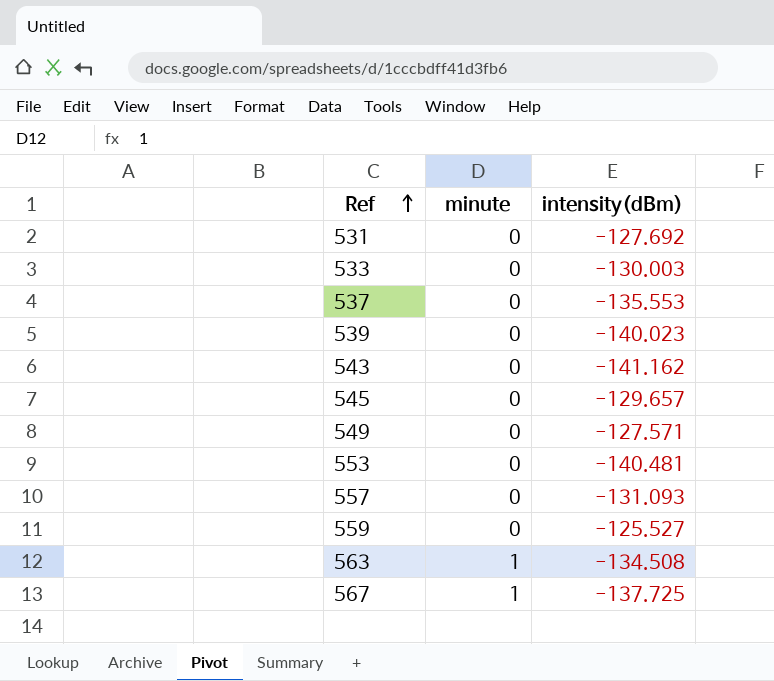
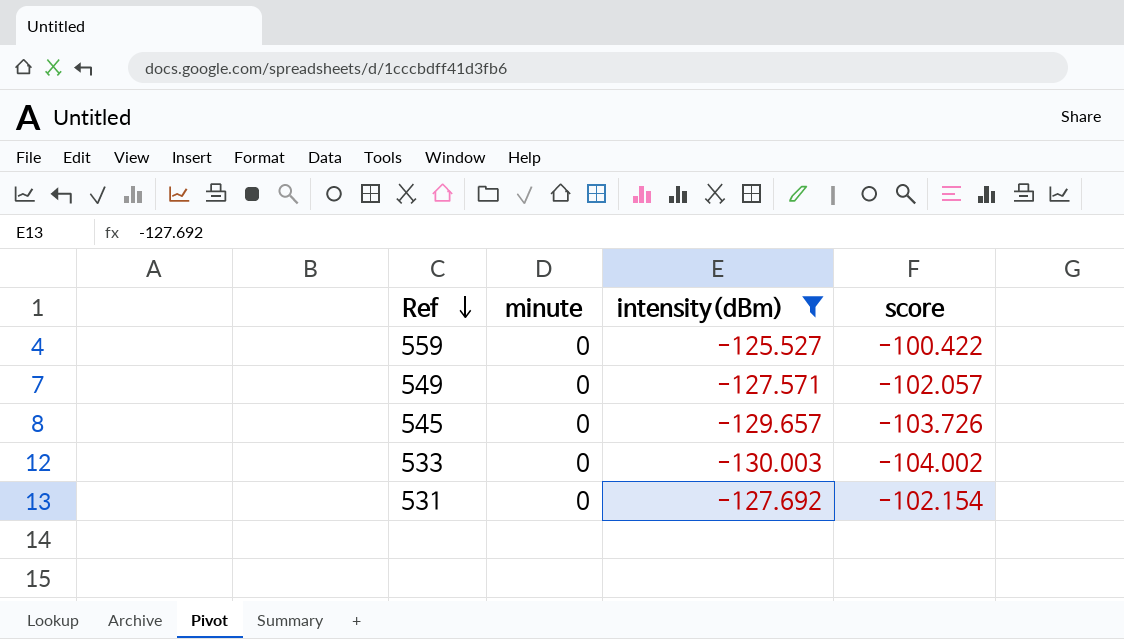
filter: none -> intensity(dBm) >= -130.003
row order: Ref ascending -> Ref descending
column score | formula: none -> [intensity(dBm)] * 0.8

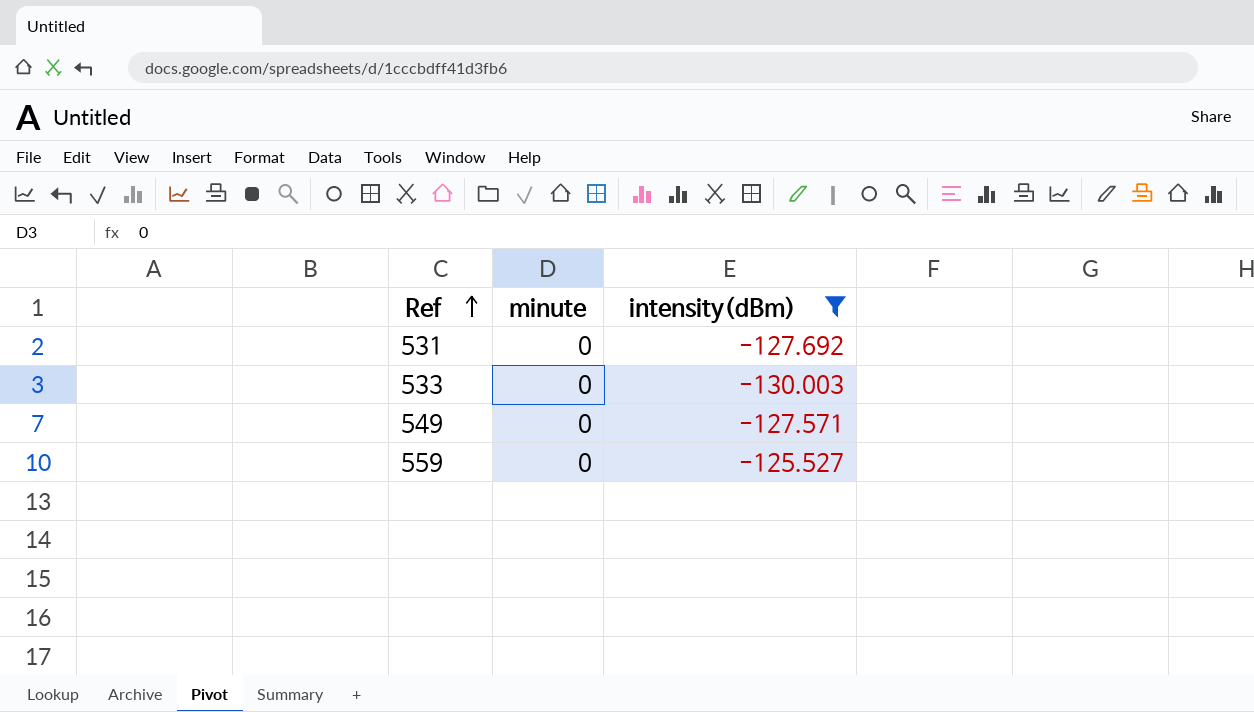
row order: Ref descending -> Ref ascending
column score | formula: [intensity(dBm)] * 0.8 -> none
row 545: 0 | -129.657 | -103.726 -> none

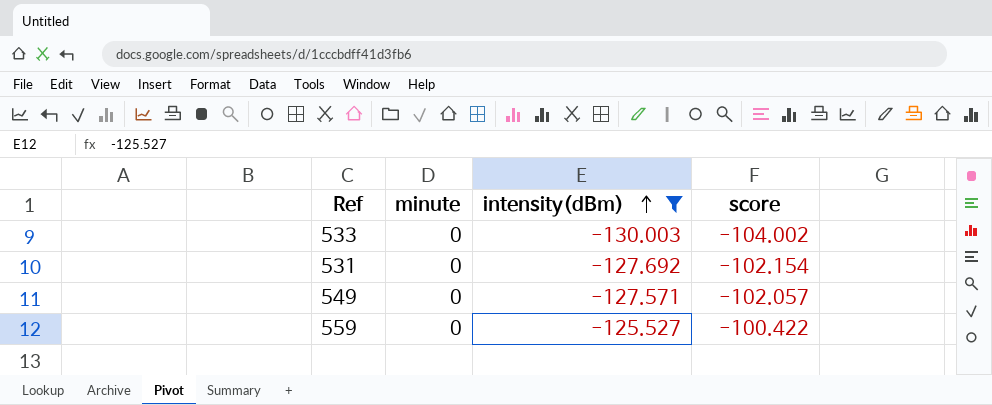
row order: Ref ascending -> intensity(dBm) ascending
column score | formula: none -> [intensity(dBm)] * 0.8

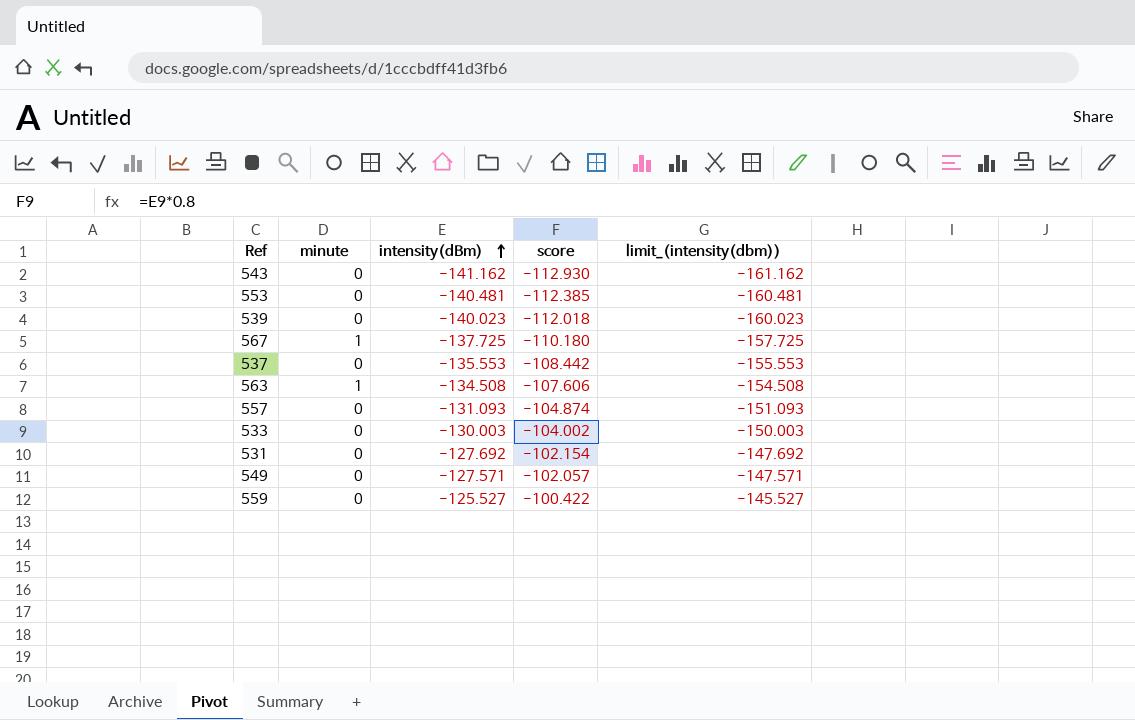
filter: intensity(dBm) >= -130.003 -> none
column limit_(intensity(dbm)) | formula: none -> [intensity(dBm)] - 20

